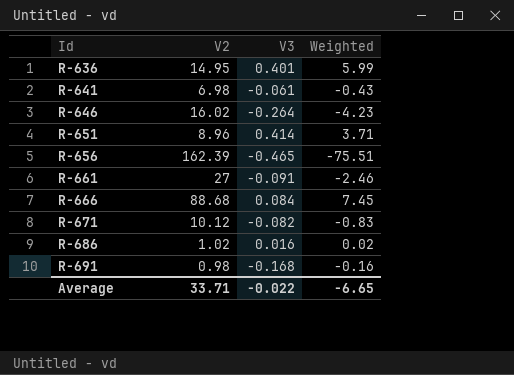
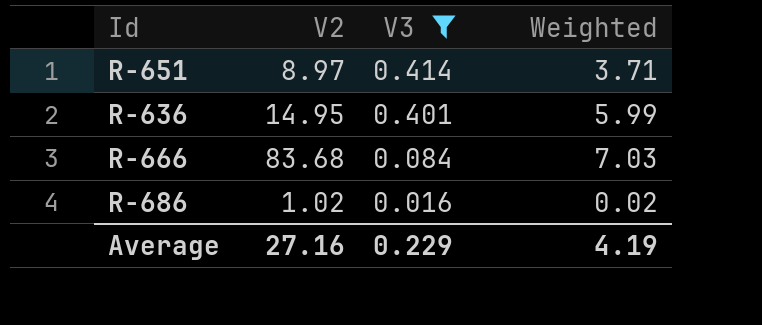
filter: none -> V3 >= 0.016
row order: Id ascending -> V3 descending
R-651 | V2: 8.96 -> 8.97
R-666 | V2: 88.68 -> 83.68
R-666 | Weighted: 7.45 -> 7.03
Average | V2: 33.71 -> 27.16
Average | V3: -0.022 -> 0.229
Average | Weighted: -6.65 -> 4.19

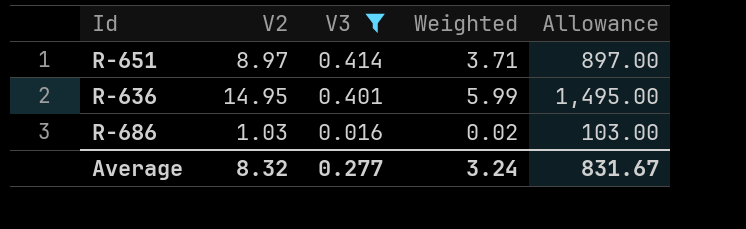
column Allowance | formula: none -> [V2] * 100
row R-666: 83.68 | 0.084 | 7.03 -> none
R-686 | V2: 1.02 -> 1.03
Average | V2: 27.16 -> 8.32
Average | V3: 0.229 -> 0.277
Average | Weighted: 4.19 -> 3.24

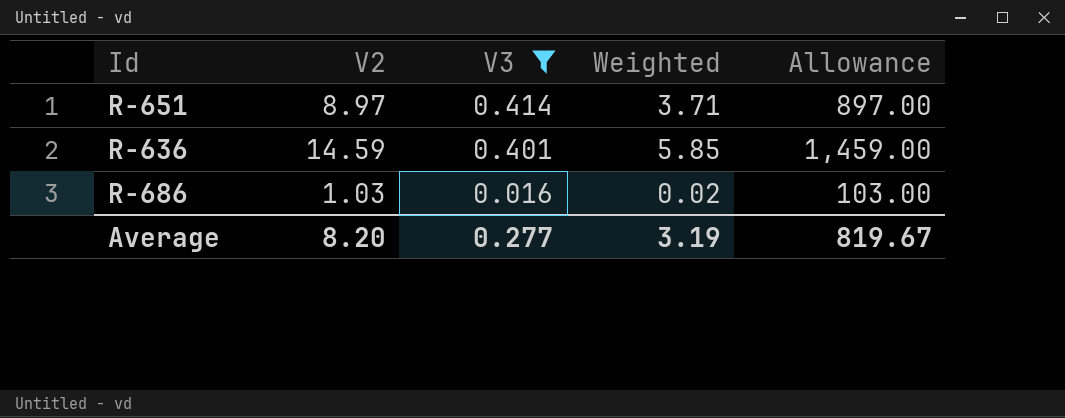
R-636 | V2: 14.95 -> 14.59
R-636 | Weighted: 5.99 -> 5.85
R-636 | Allowance: 1,495.00 -> 1,459.00
Average | V2: 8.32 -> 8.20
Average | Weighted: 3.24 -> 3.19
Average | Allowance: 831.67 -> 819.67

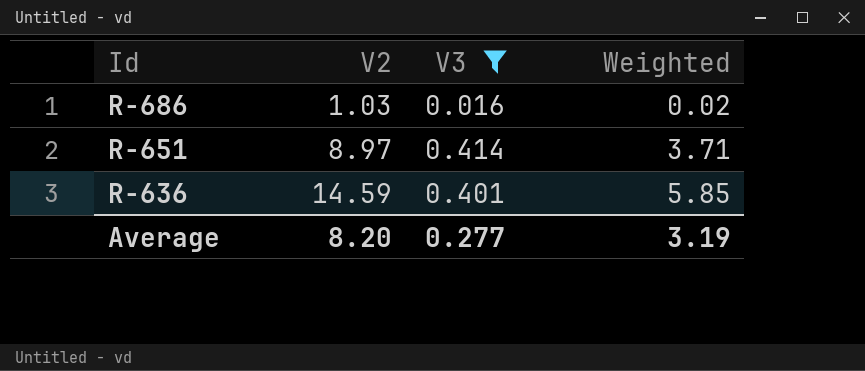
row order: V3 descending -> Id descending
column Allowance | formula: [V2] * 100 -> none

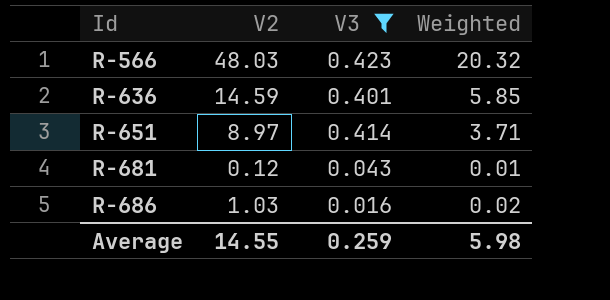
row order: Id descending -> Id ascending
row R-566: none -> 48.03 | 0.423 | 20.32
row R-681: none -> 0.12 | 0.043 | 0.01
Average | V2: 8.20 -> 14.55
Average | V3: 0.277 -> 0.259
Average | Weighted: 3.19 -> 5.98

